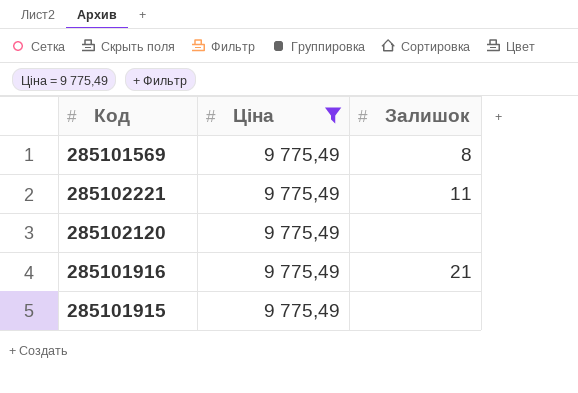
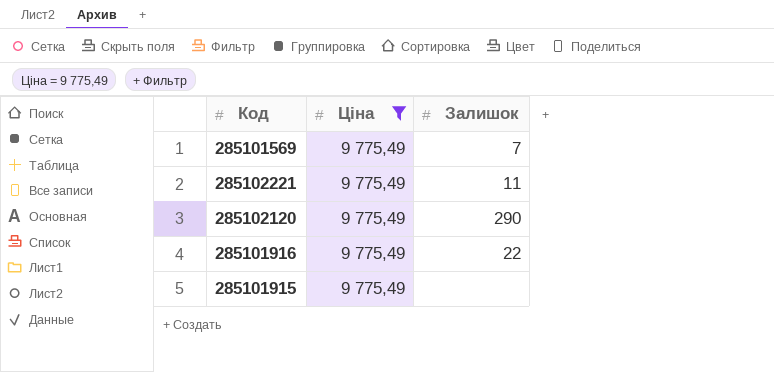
285101569 | Залишок: 8 -> 7
285102120 | Залишок: none -> 290
285101916 | Залишок: 21 -> 22

